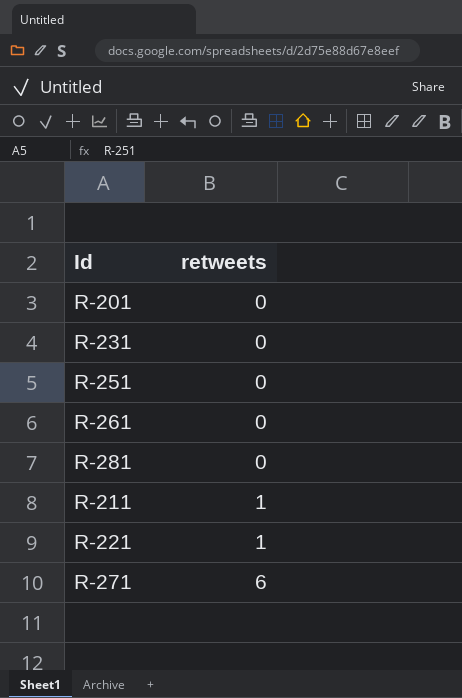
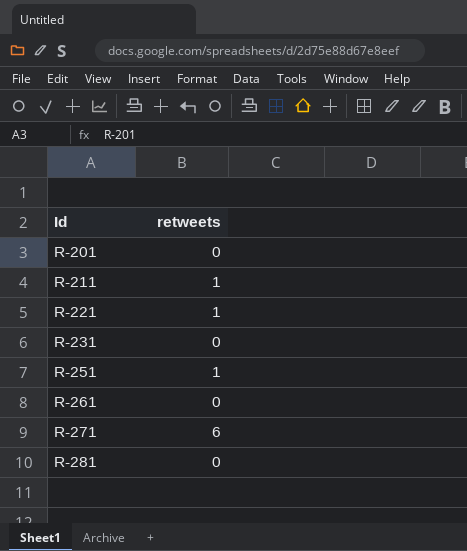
row order: retweets ascending -> Id ascending
R-251 | retweets: 0 -> 1

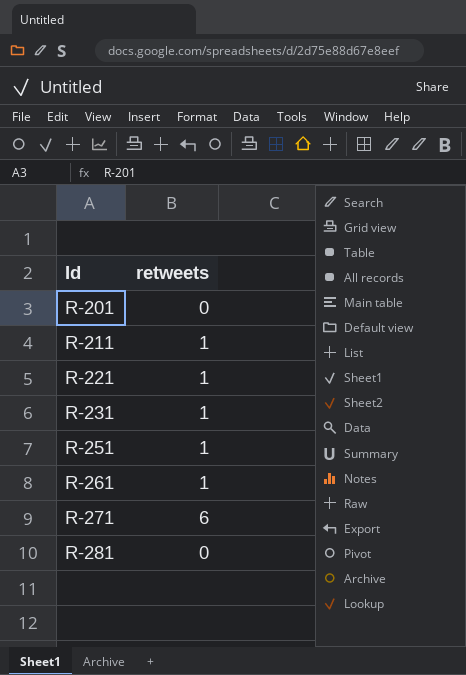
R-231 | retweets: 0 -> 1
R-261 | retweets: 0 -> 1

